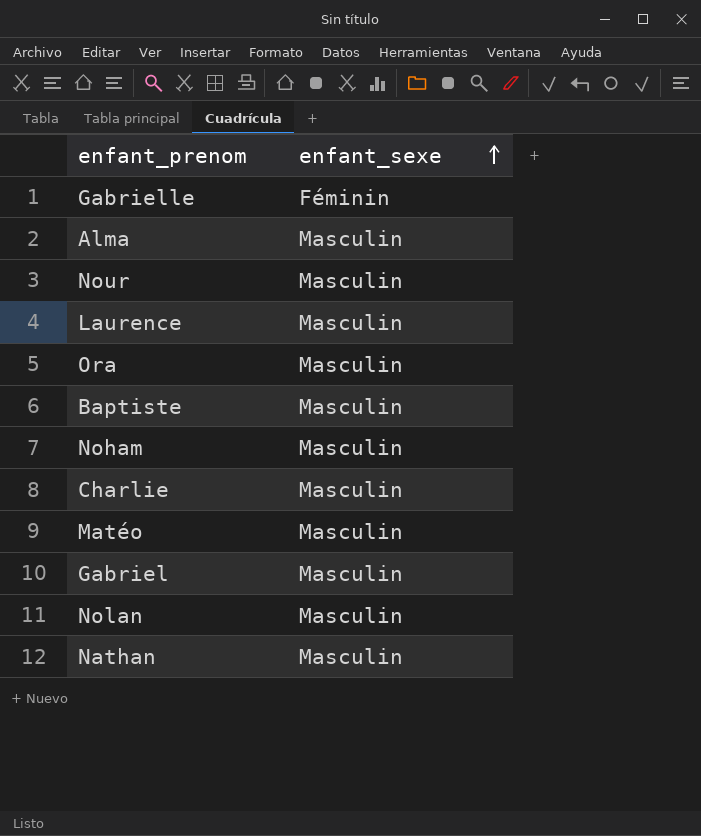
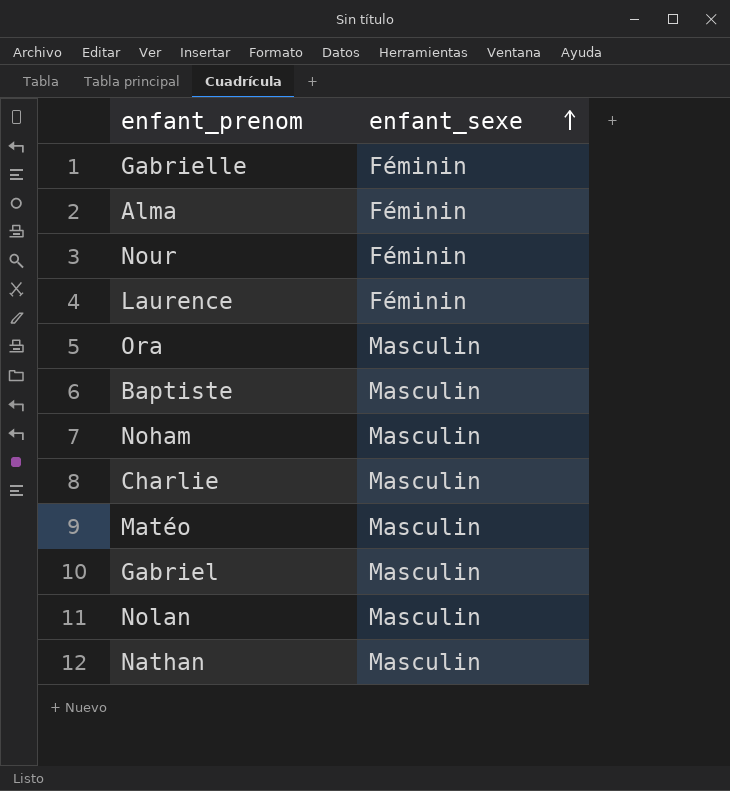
Alma | enfant_sexe: Masculin -> Féminin
Nour | enfant_sexe: Masculin -> Féminin
Laurence | enfant_sexe: Masculin -> Féminin

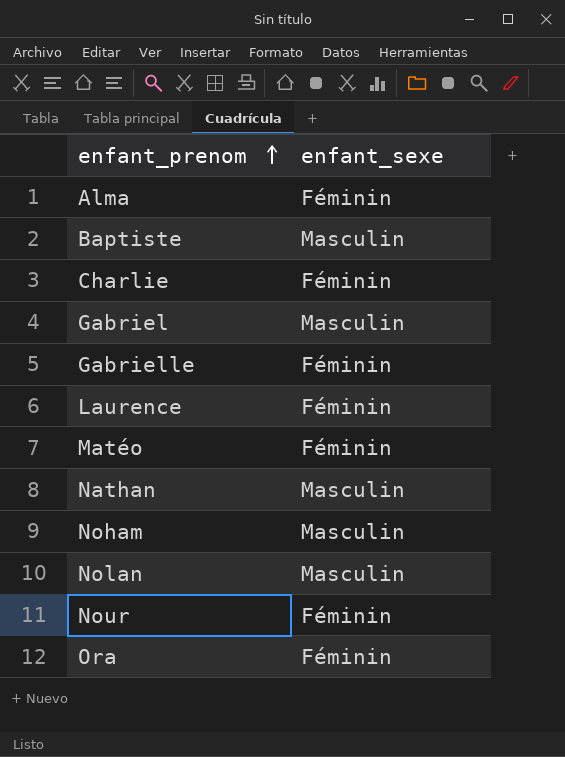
row order: enfant_sexe ascending -> enfant_prenom ascending
Charlie | enfant_sexe: Masculin -> Féminin
Matéo | enfant_sexe: Masculin -> Féminin
Ora | enfant_sexe: Masculin -> Féminin

